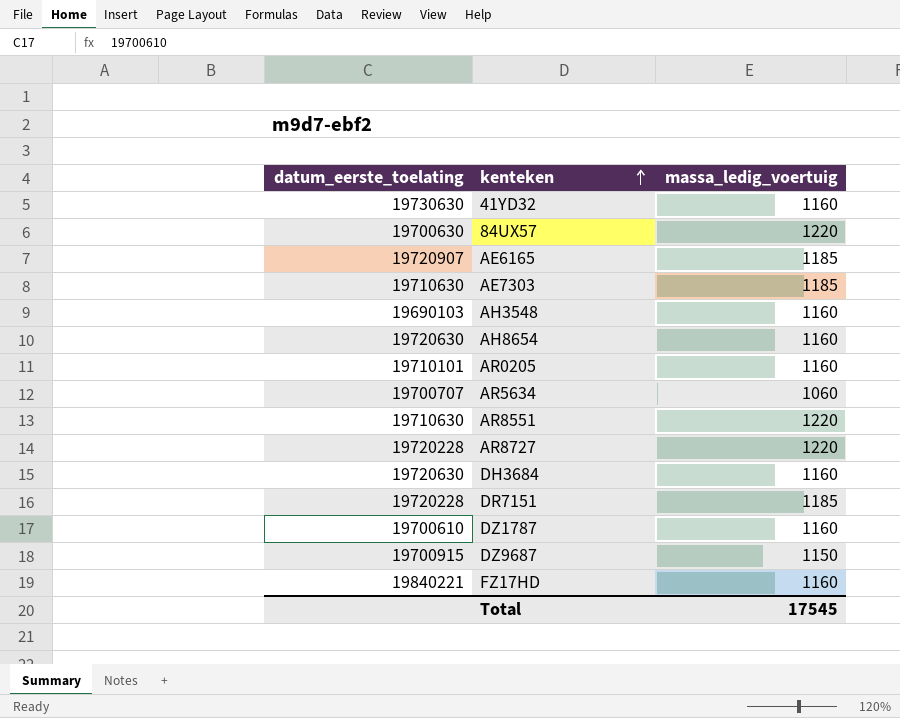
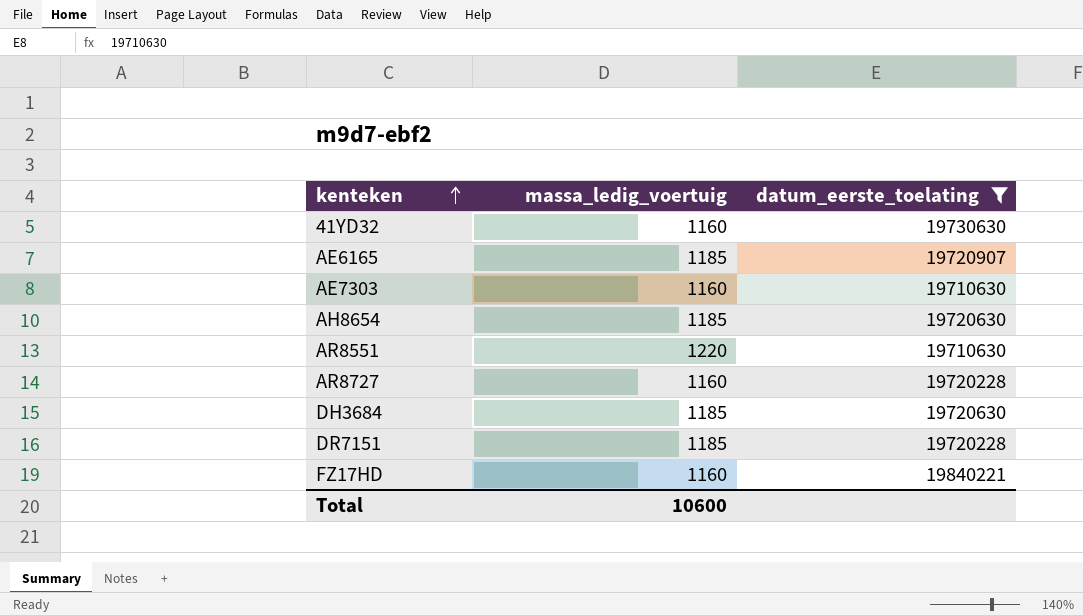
filter: none -> datum_eerste_toelating >= 19710630
column datum_eerste_toelating | position: 1 -> 3
AE7303 | massa_ledig_voertuig: 1185 -> 1160
AH8654 | massa_ledig_voertuig: 1160 -> 1185
AR8727 | massa_ledig_voertuig: 1220 -> 1160
DH3684 | massa_ledig_voertuig: 1160 -> 1185
Total | massa_ledig_voertuig: 17545 -> 10600

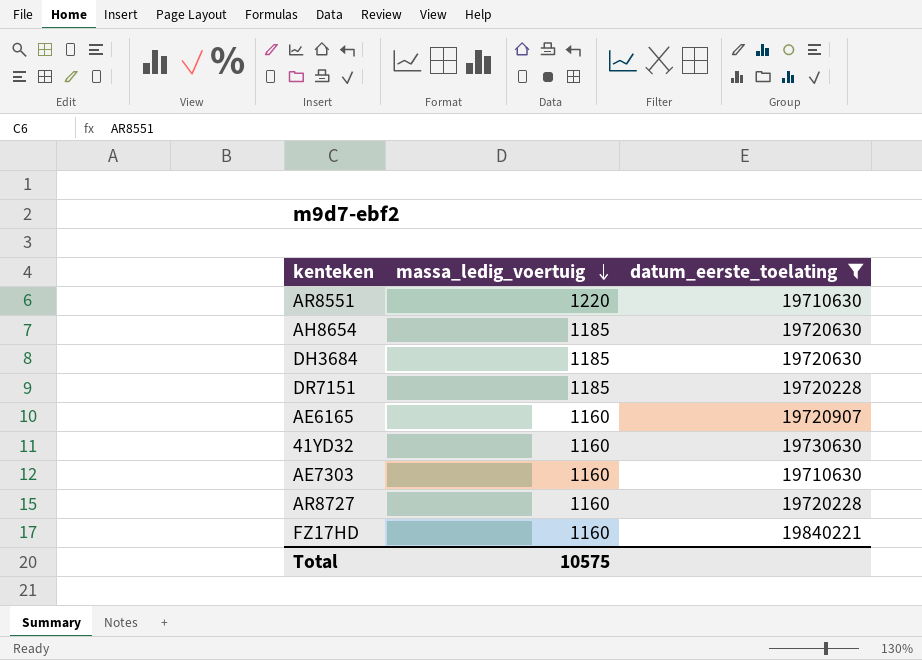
row order: kenteken ascending -> massa_ledig_voertuig descending
AE6165 | massa_ledig_voertuig: 1185 -> 1160
Total | massa_ledig_voertuig: 10600 -> 10575

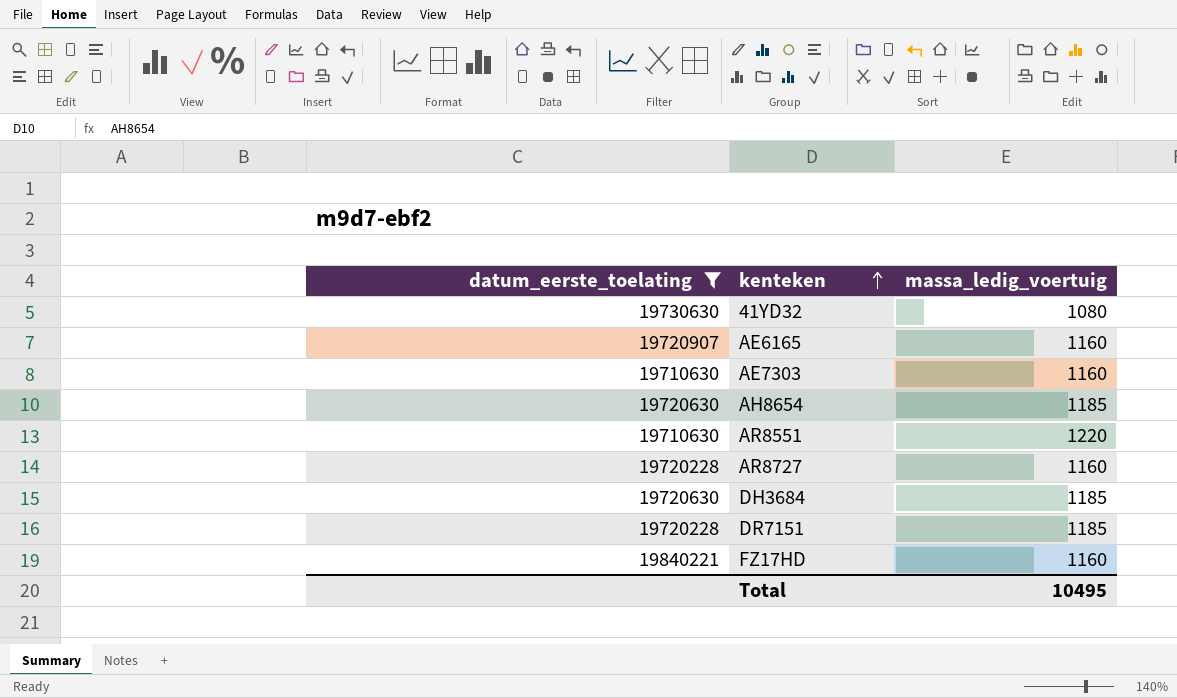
row order: massa_ledig_voertuig descending -> kenteken ascending
column datum_eerste_toelating | position: 3 -> 1
41YD32 | massa_ledig_voertuig: 1160 -> 1080
Total | massa_ledig_voertuig: 10575 -> 10495

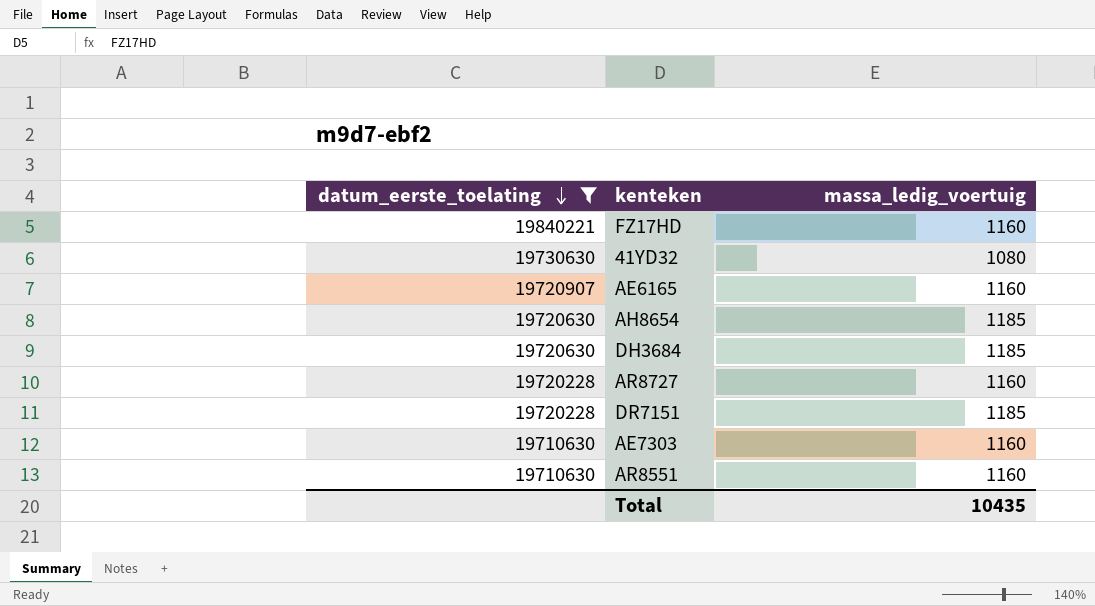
row order: kenteken ascending -> datum_eerste_toelating descending
AR8551 | massa_ledig_voertuig: 1220 -> 1160
Total | massa_ledig_voertuig: 10495 -> 10435

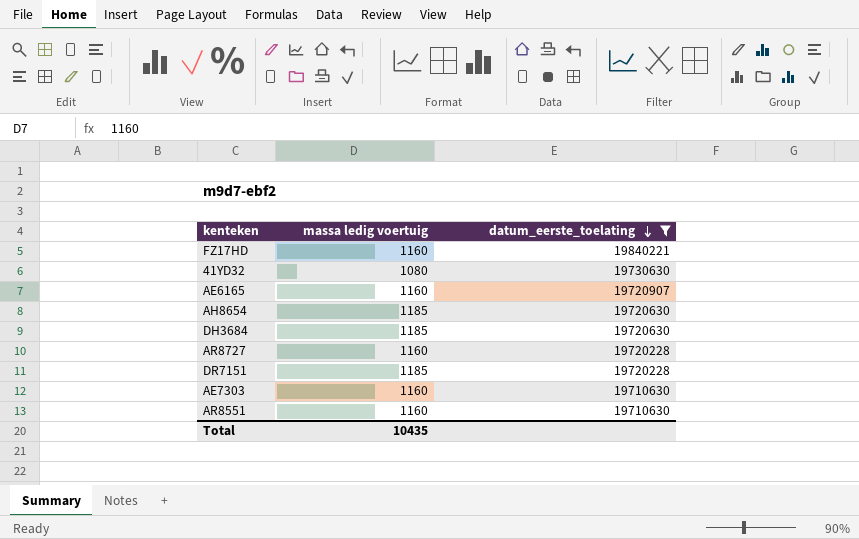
column name: massa_ledig_voertuig -> massa ledig voertuig
column datum_eerste_toelating | position: 1 -> 3

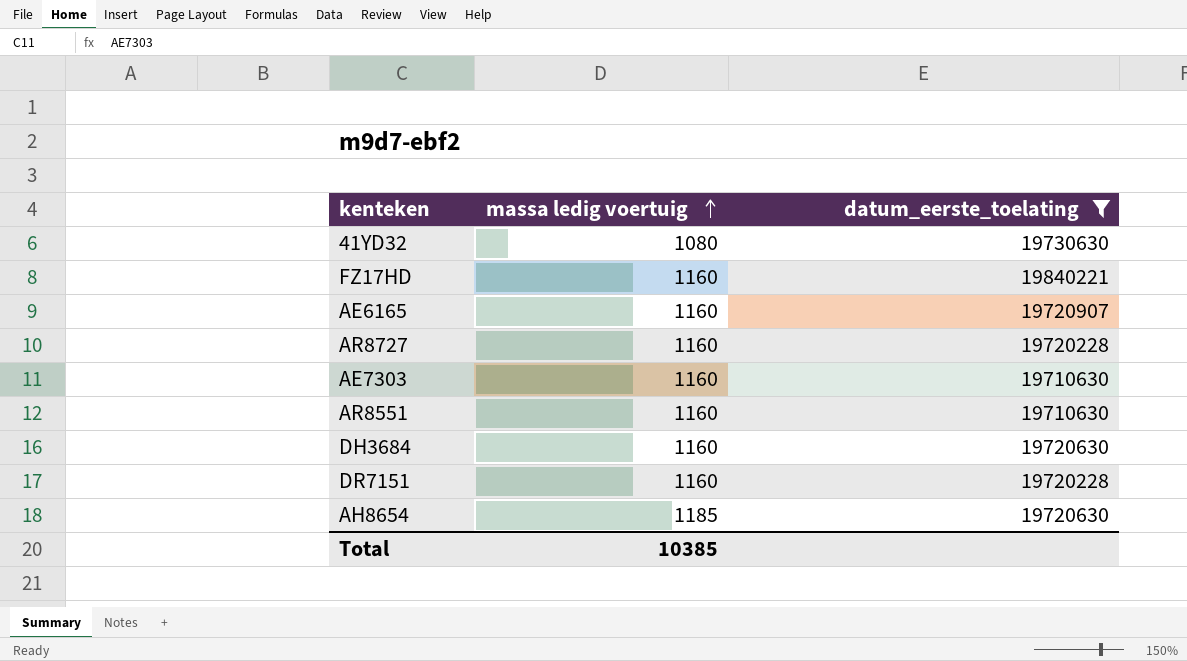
row order: datum_eerste_toelating descending -> massa ledig voertuig ascending
DH3684 | massa ledig voertuig: 1185 -> 1160
DR7151 | massa ledig voertuig: 1185 -> 1160
Total | massa ledig voertuig: 10435 -> 10385

